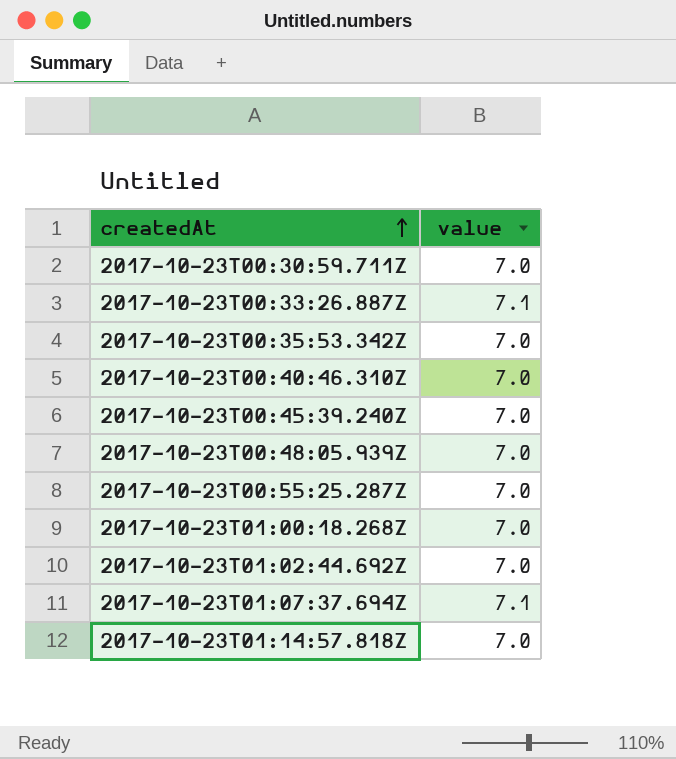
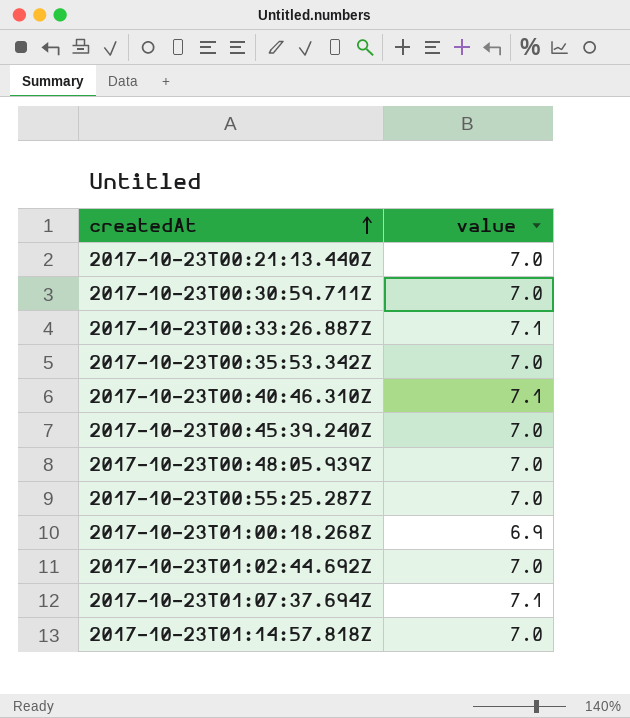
row 2017-10-23T00:21:13.440Z: none -> 7.0
2017-10-23T00:40:46.310Z | value: 7.0 -> 7.1
2017-10-23T01:00:18.268Z | value: 7.0 -> 6.9

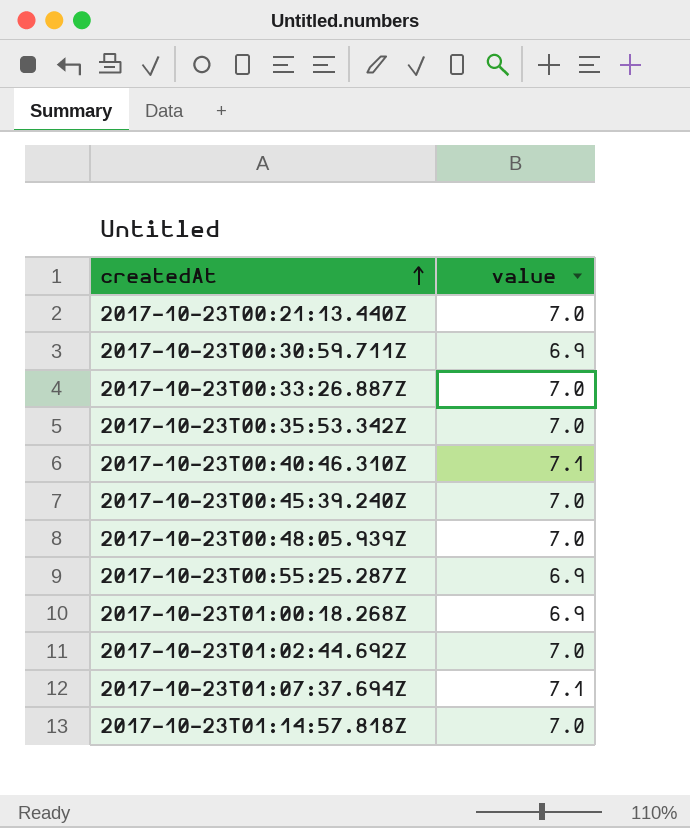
2017-10-23T00:30:59.711Z | value: 7.0 -> 6.9
2017-10-23T00:33:26.887Z | value: 7.1 -> 7.0
2017-10-23T00:55:25.287Z | value: 7.0 -> 6.9

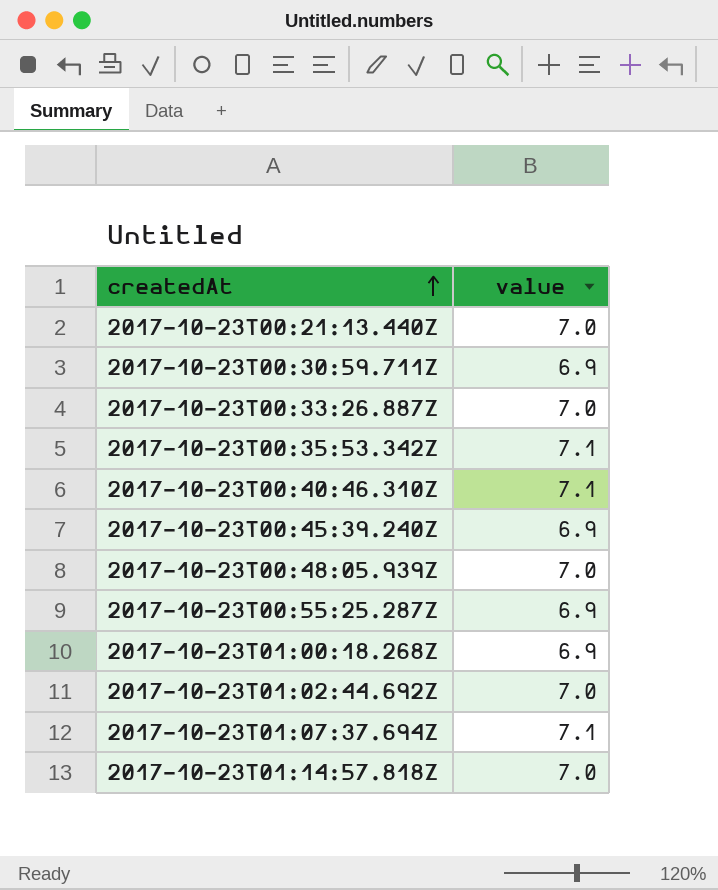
2017-10-23T00:35:53.342Z | value: 7.0 -> 7.1
2017-10-23T00:45:39.240Z | value: 7.0 -> 6.9

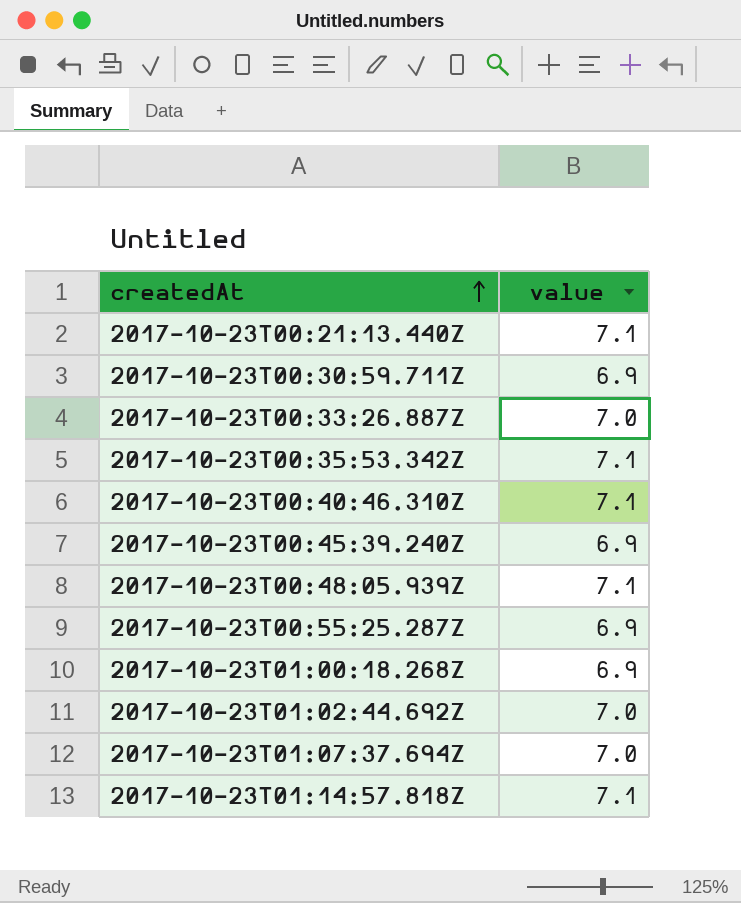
2017-10-23T00:21:13.440Z | value: 7.0 -> 7.1
2017-10-23T00:48:05.939Z | value: 7.0 -> 7.1
2017-10-23T01:07:37.694Z | value: 7.1 -> 7.0
2017-10-23T01:14:57.818Z | value: 7.0 -> 7.1

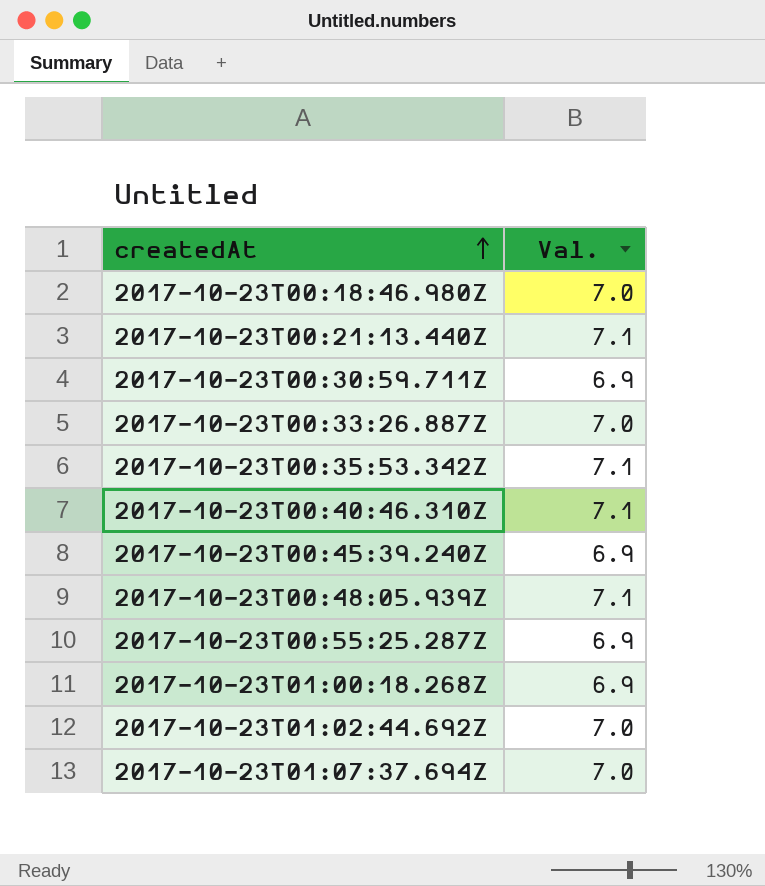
column name: value -> Val.
row 2017-10-23T01:14:57.818Z: 7.1 -> none
row 2017-10-23T00:18:46.980Z: none -> 7.0

